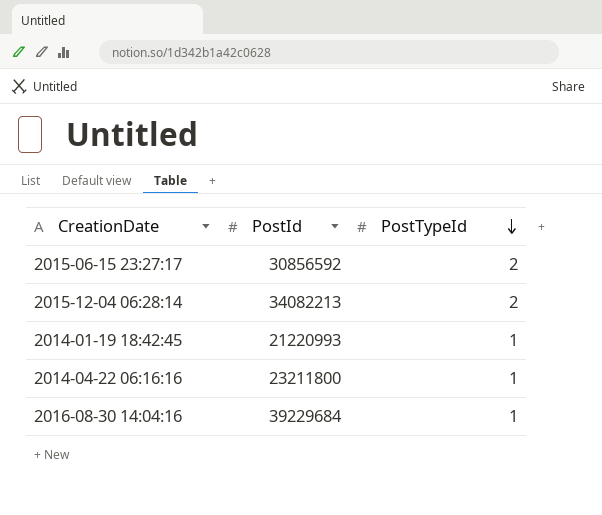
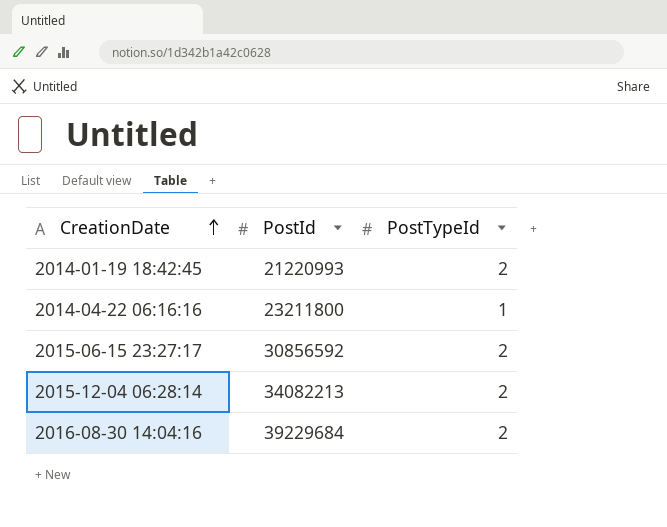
row order: PostTypeId descending -> CreationDate ascending
2014-01-19 18:42:45 | PostTypeId: 1 -> 2
2016-08-30 14:04:16 | PostTypeId: 1 -> 2

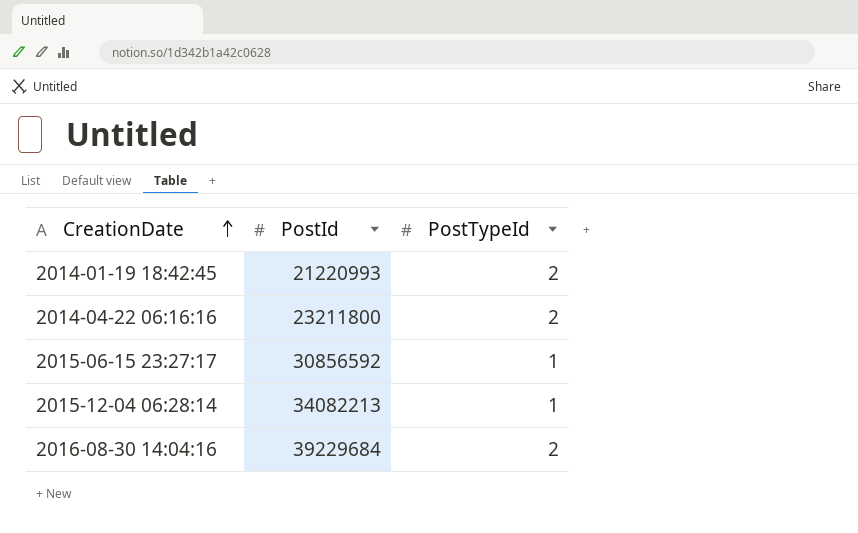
2014-04-22 06:16:16 | PostTypeId: 1 -> 2
2015-06-15 23:27:17 | PostTypeId: 2 -> 1
2015-12-04 06:28:14 | PostTypeId: 2 -> 1

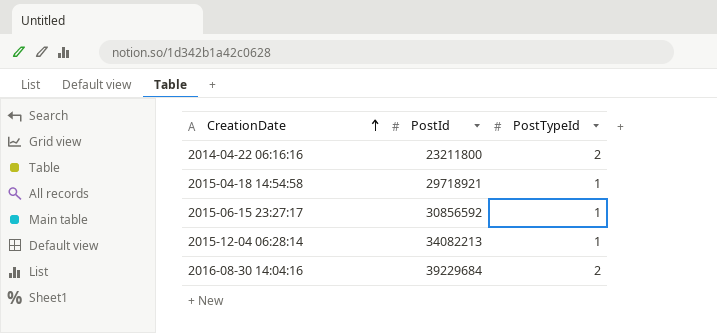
row 2014-01-19 18:42:45: 21220993 | 2 -> none
row 2015-04-18 14:54:58: none -> 29718921 | 1

